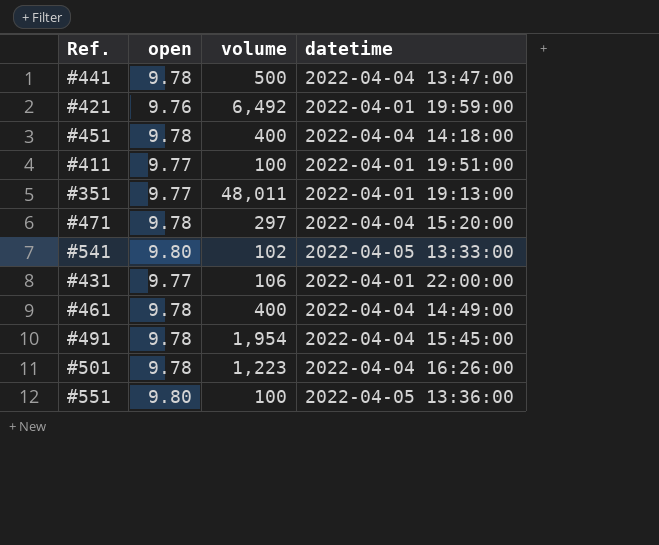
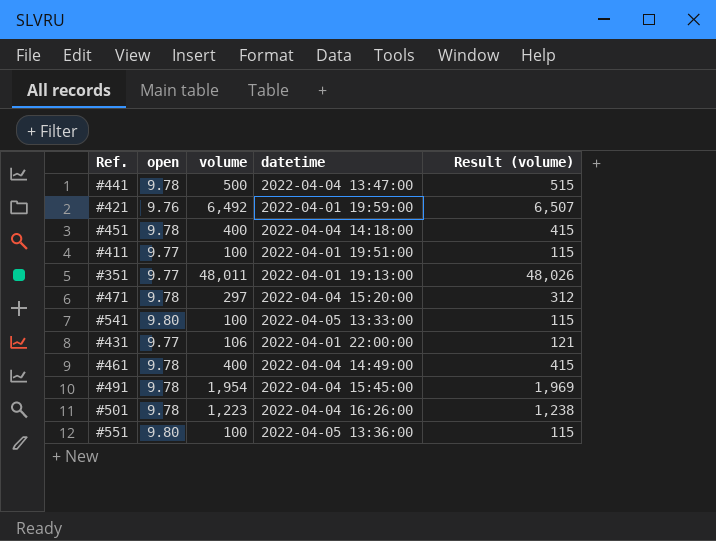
column Result (volume) | formula: none -> [volume] + 15
#541 | volume: 102 -> 100

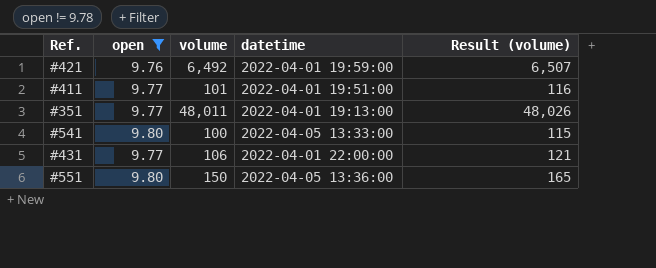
filter: none -> open != 9.78
#411 | volume: 100 -> 101
#411 | Result (volume): 115 -> 116
#551 | volume: 100 -> 150
#551 | Result (volume): 115 -> 165

